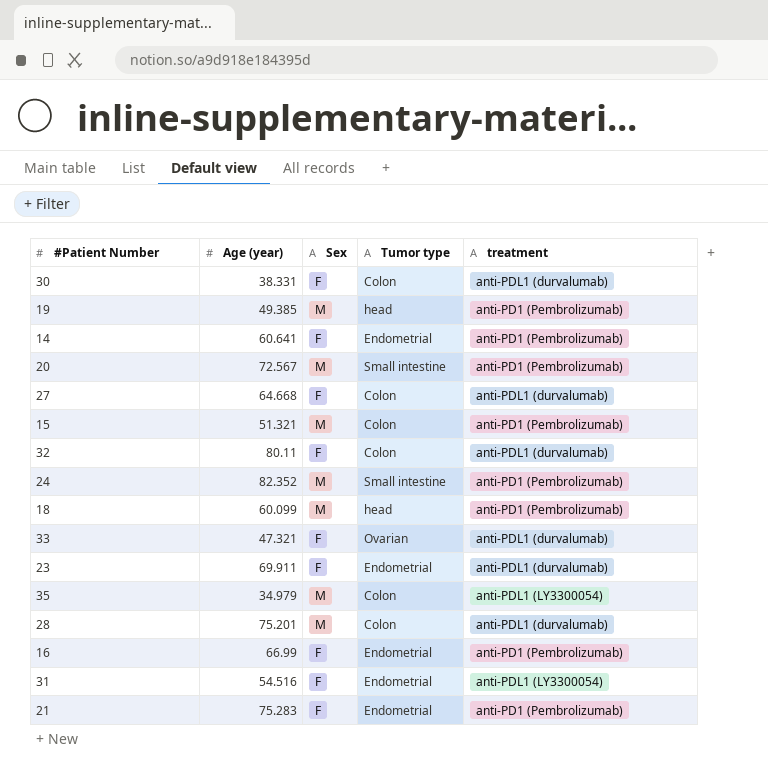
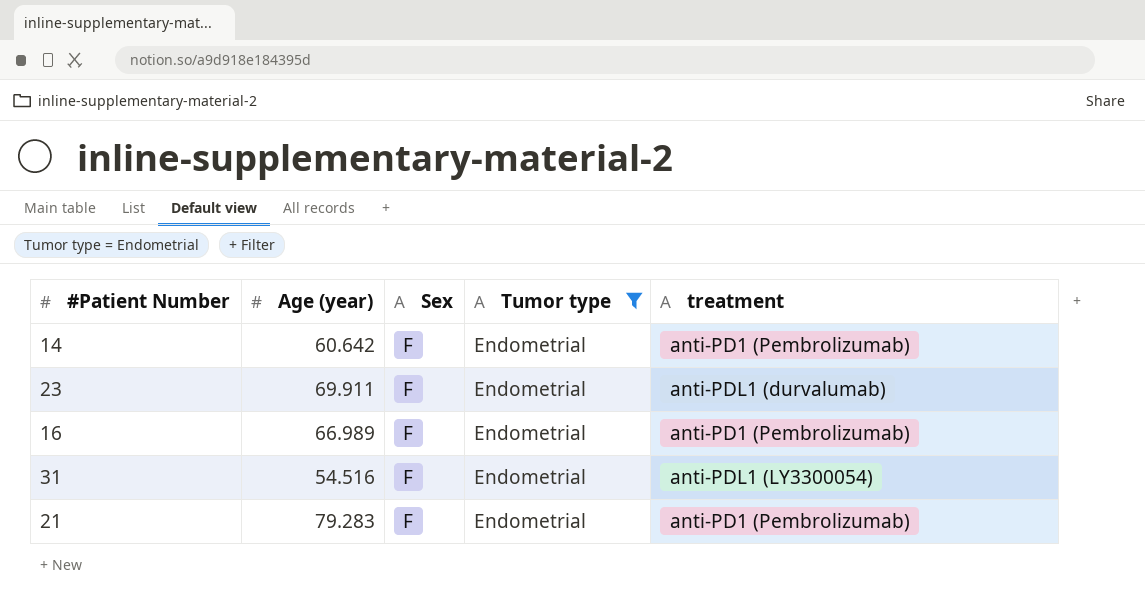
filter: none -> Tumor type = Endometrial
14 | Age (year): 60.641 -> 60.642
16 | Age (year): 66.99 -> 66.989
21 | Age (year): 75.283 -> 79.283

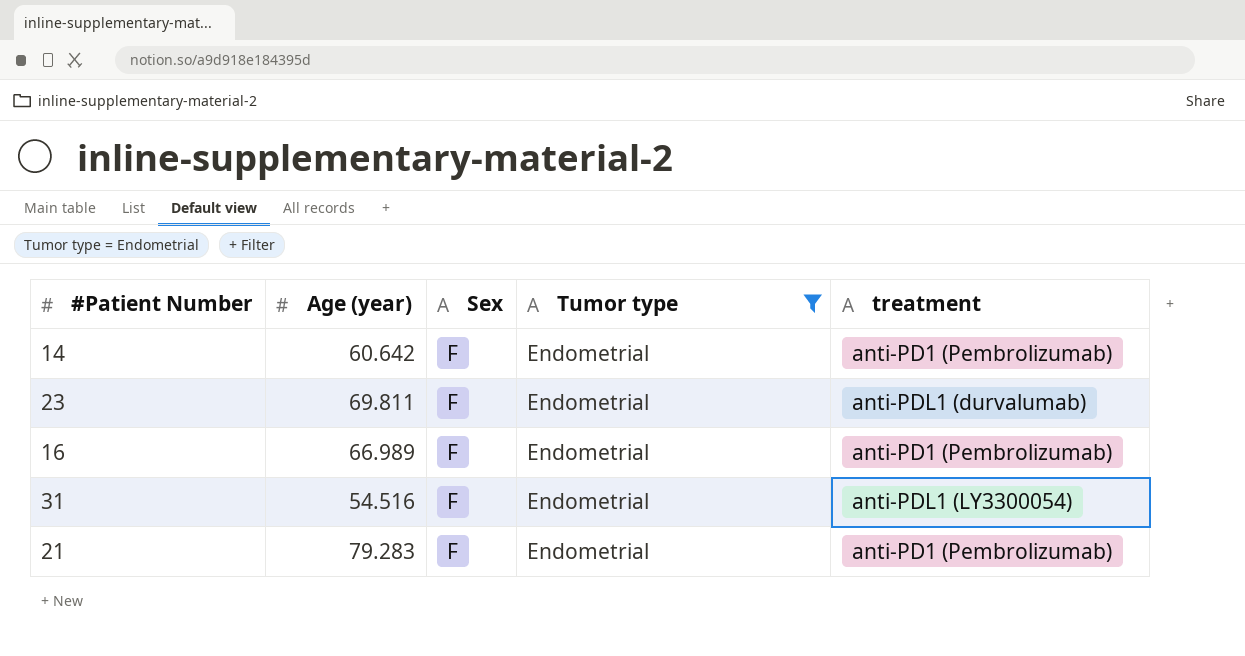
23 | Age (year): 69.911 -> 69.811

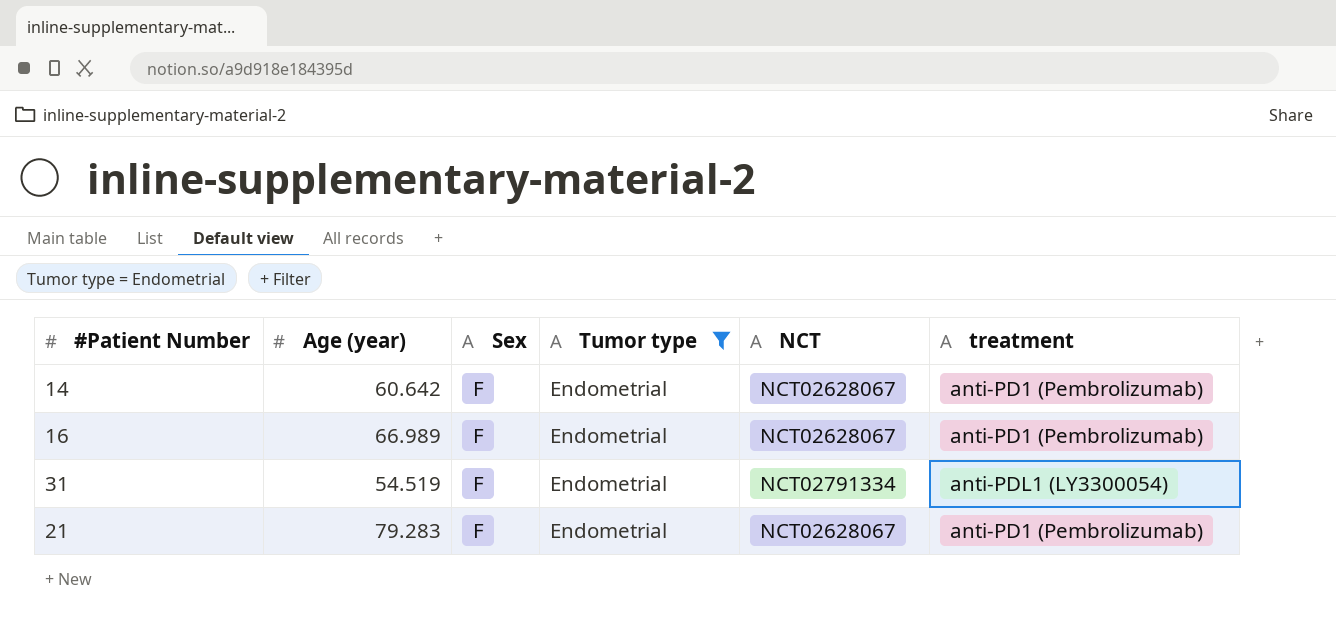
column NCT | position: none -> 5
row 23: 69.811 | F | Endometrial | anti-PDL1 (durvalumab) -> none
31 | Age (year): 54.516 -> 54.519

